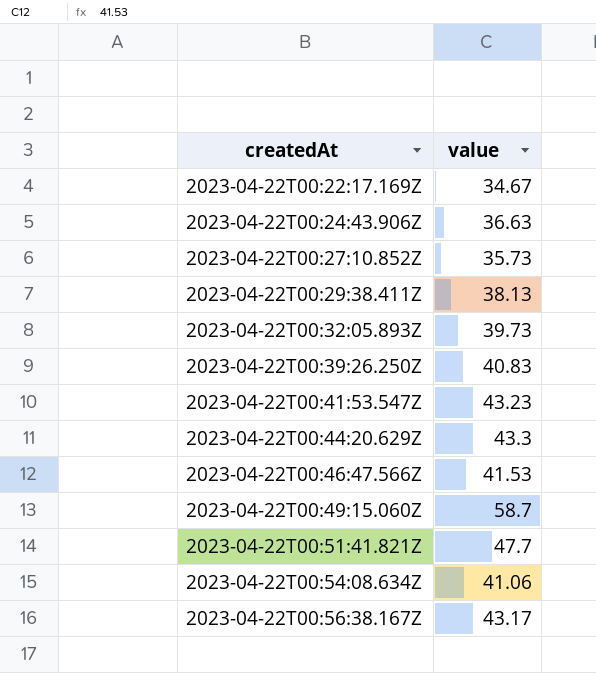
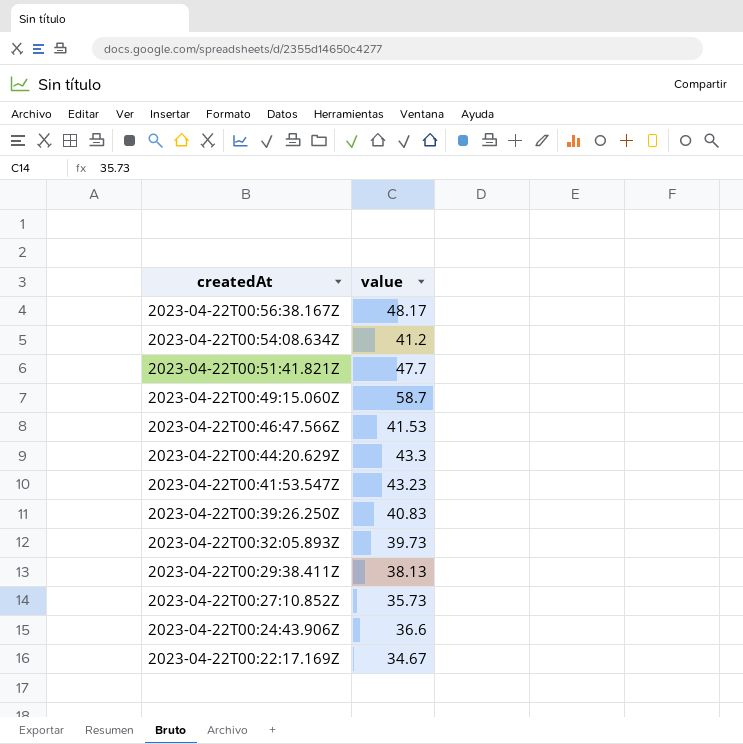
row order: createdAt ascending -> createdAt descending
2023-04-22T00:56:38.167Z | value: 43.17 -> 48.17
2023-04-22T00:54:08.634Z | value: 41.06 -> 41.2
2023-04-22T00:24:43.906Z | value: 36.63 -> 36.6

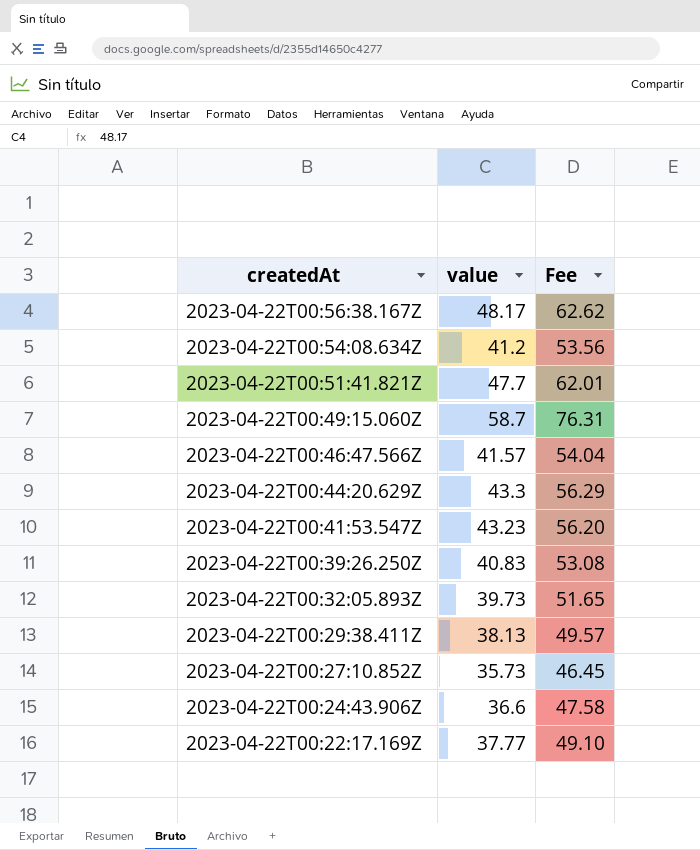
column Fee | formula: none -> [value] * 1.3
2023-04-22T00:46:47.566Z | value: 41.53 -> 41.57
2023-04-22T00:22:17.169Z | value: 34.67 -> 37.77

